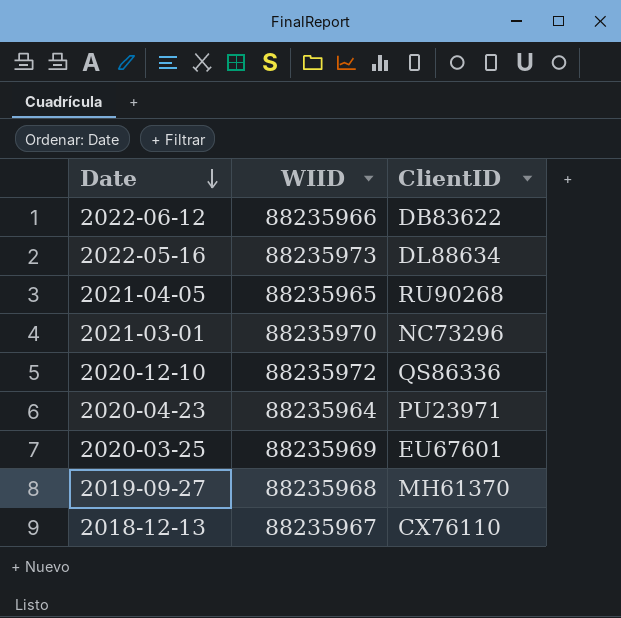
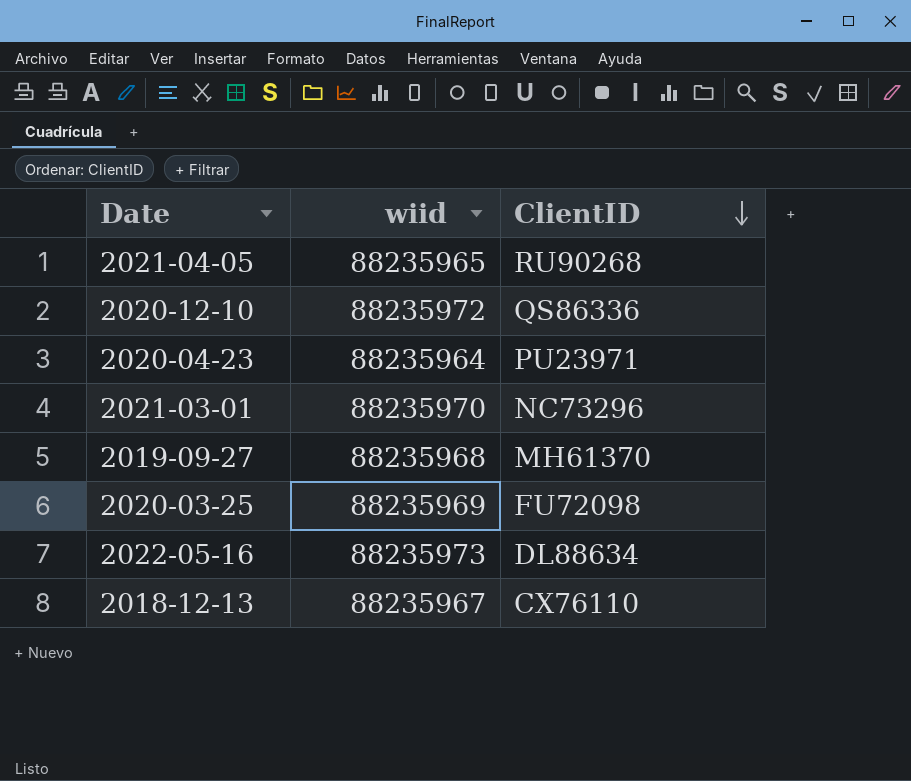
row order: Date descending -> ClientID descending
column name: WIID -> wiid
row 2022-06-12: 88235966 | DB83622 -> none
2020-03-25 | ClientID: EU67601 -> FU72098

